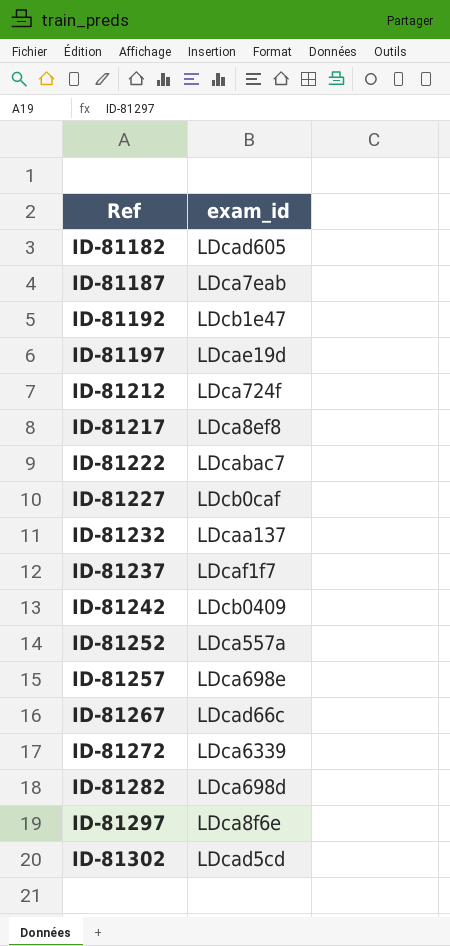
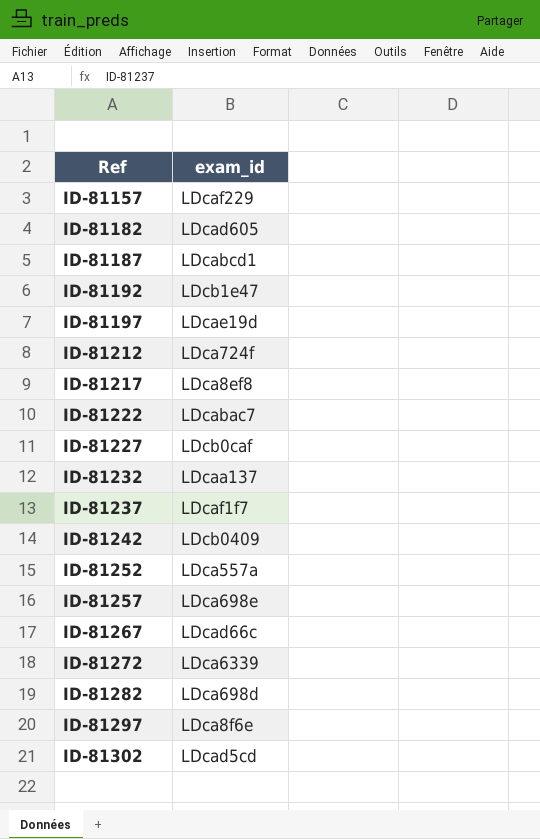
row ID-81157: none -> LDcaf229
ID-81187 | exam_id: LDca7eab -> LDcabcd1

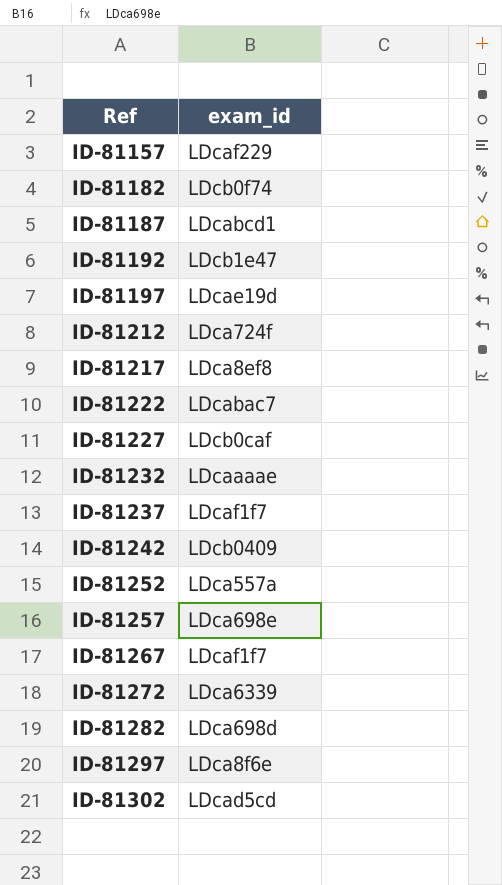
ID-81182 | exam_id: LDcad605 -> LDcb0f74
ID-81232 | exam_id: LDcaa137 -> LDcaaaae
ID-81267 | exam_id: LDcad66c -> LDcaf1f7

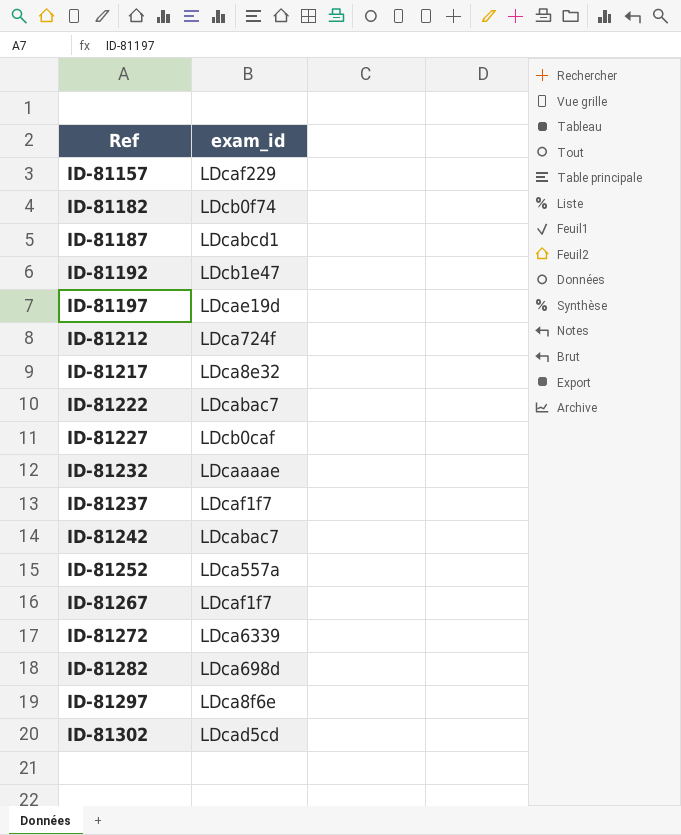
row ID-81257: LDca698e -> none
ID-81217 | exam_id: LDca8ef8 -> LDca8e32
ID-81242 | exam_id: LDcb0409 -> LDcabac7

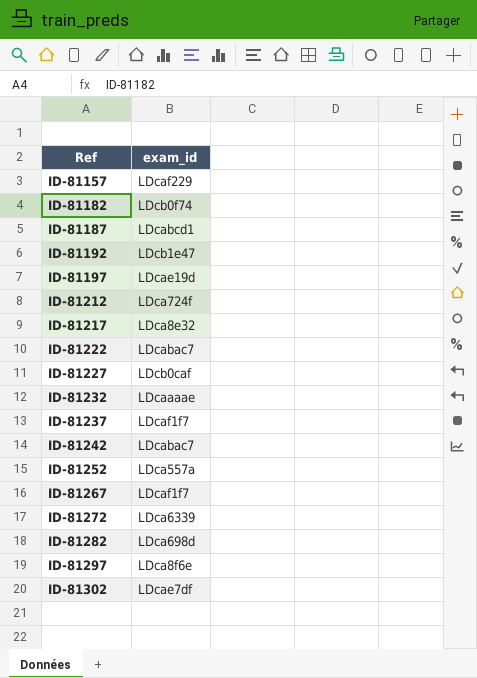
ID-81302 | exam_id: LDcad5cd -> LDcae7df

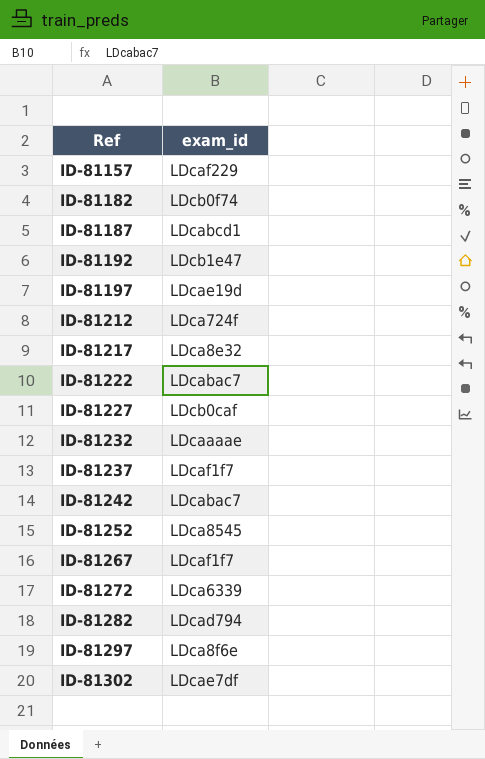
ID-81252 | exam_id: LDca557a -> LDca8545
ID-81282 | exam_id: LDca698d -> LDcad794

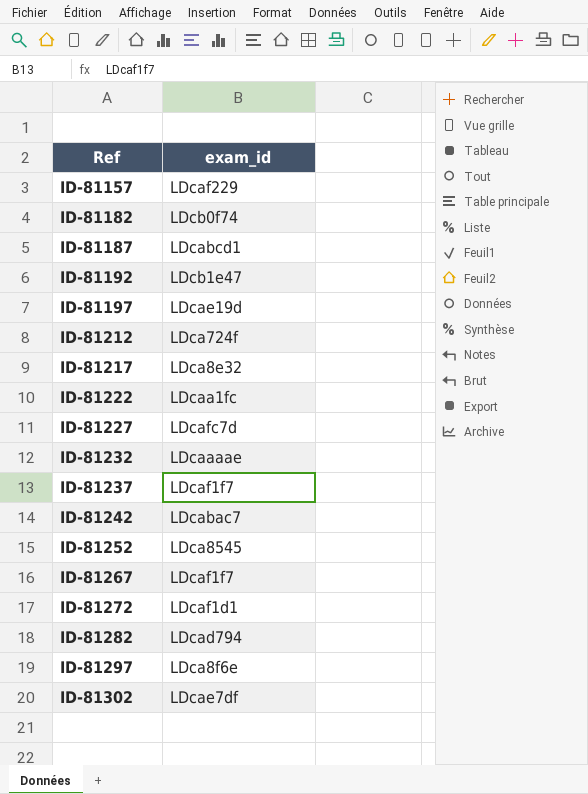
ID-81222 | exam_id: LDcabac7 -> LDcaa1fc
ID-81227 | exam_id: LDcb0caf -> LDcafc7d
ID-81272 | exam_id: LDca6339 -> LDcaf1d1

